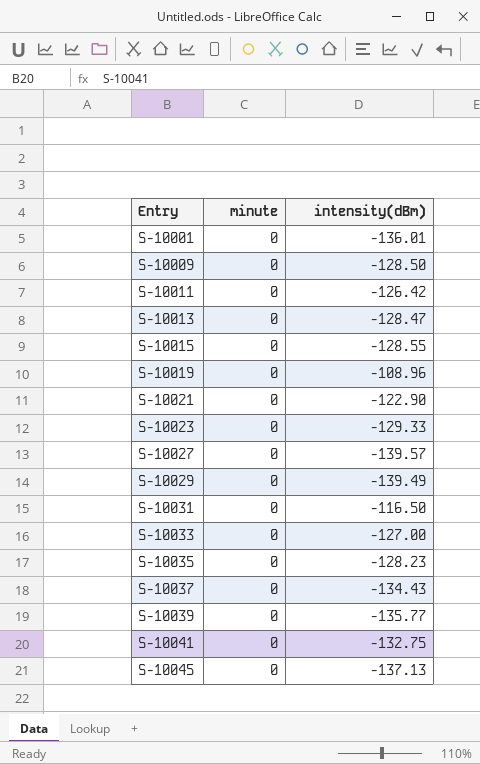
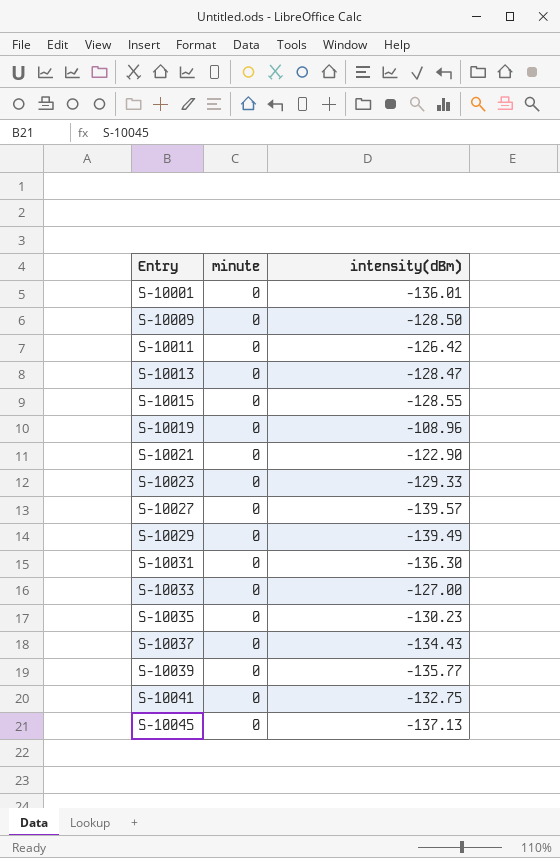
S-10031 | intensity(dBm): -116.50 -> -136.30
S-10035 | intensity(dBm): -128.23 -> -130.23

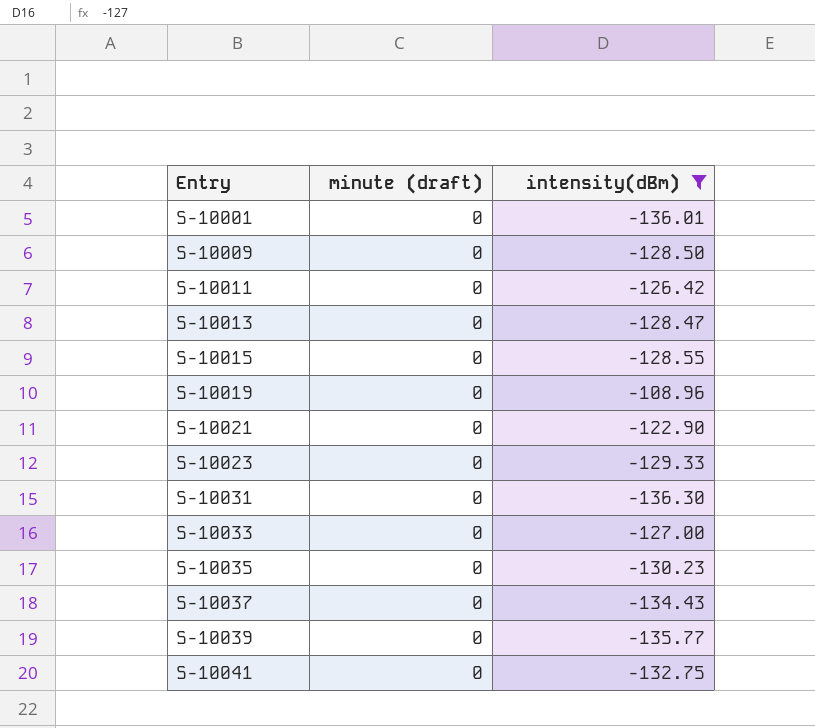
filter: none -> intensity(dBm) >= -136.30
column name: minute -> minute (draft)

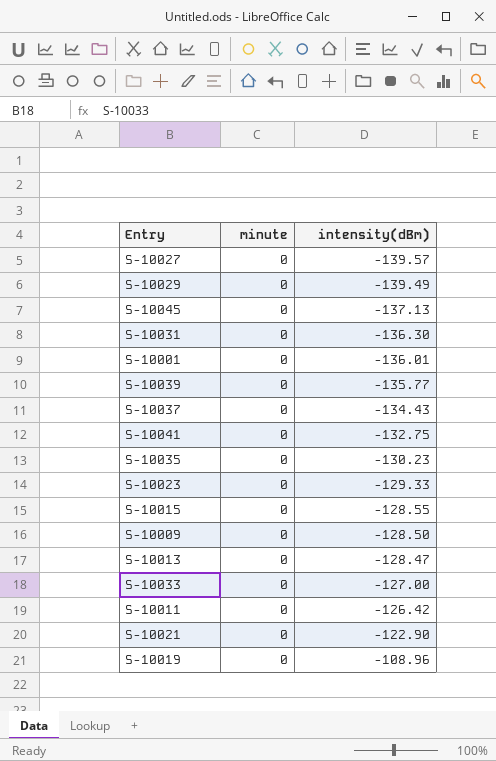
filter: intensity(dBm) >= -136.30 -> none
row order: Entry ascending -> intensity(dBm) ascending
column name: minute (draft) -> minute

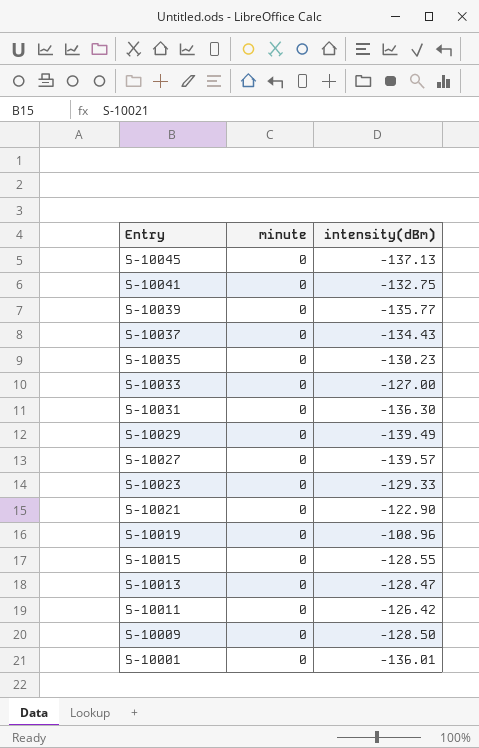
row order: intensity(dBm) ascending -> Entry descending

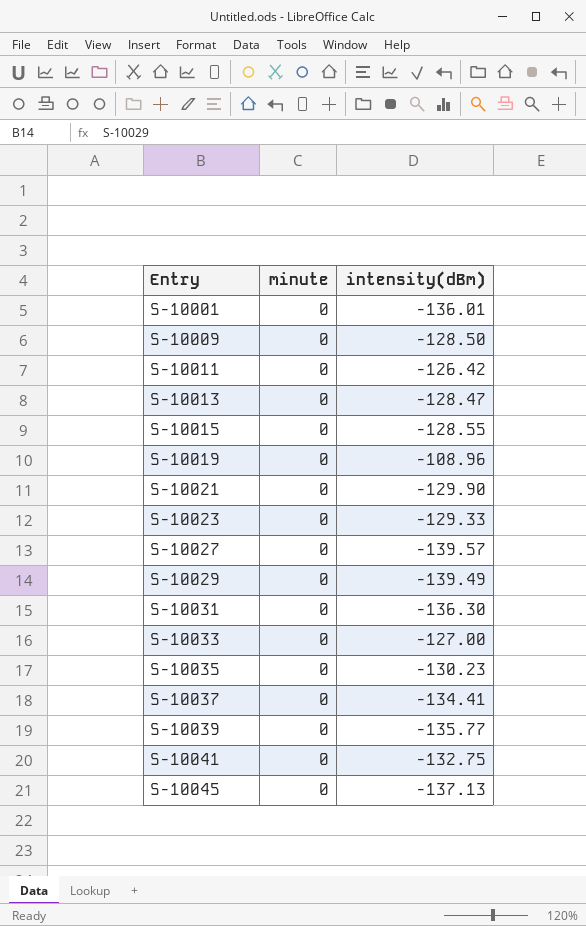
row order: Entry descending -> Entry ascending
S-10021 | intensity(dBm): -122.90 -> -129.90
S-10037 | intensity(dBm): -134.43 -> -134.41

